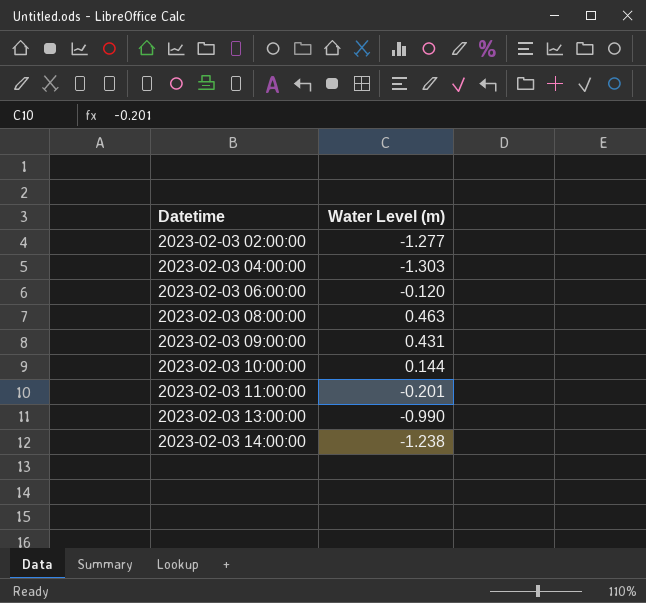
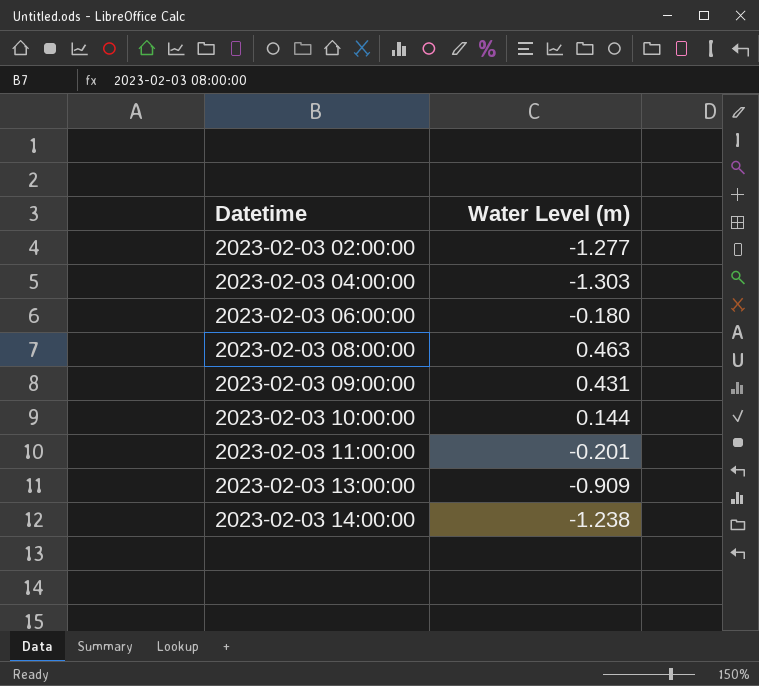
2023-02-03 06:00:00 | Water Level (m): -0.120 -> -0.180
2023-02-03 13:00:00 | Water Level (m): -0.990 -> -0.909

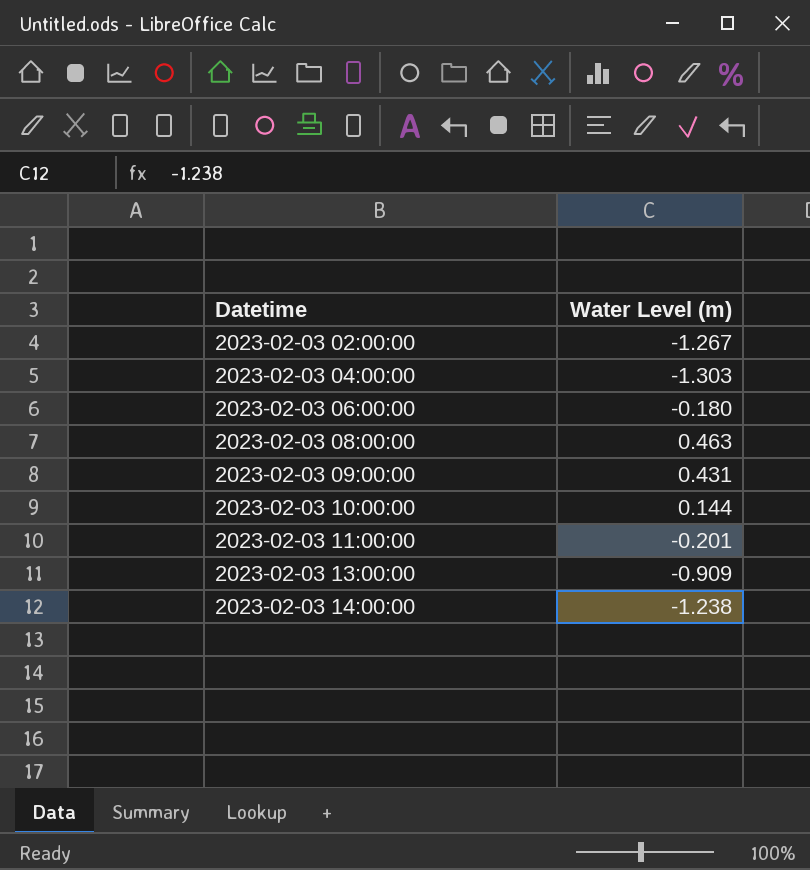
2023-02-03 02:00:00 | Water Level (m): -1.277 -> -1.267

